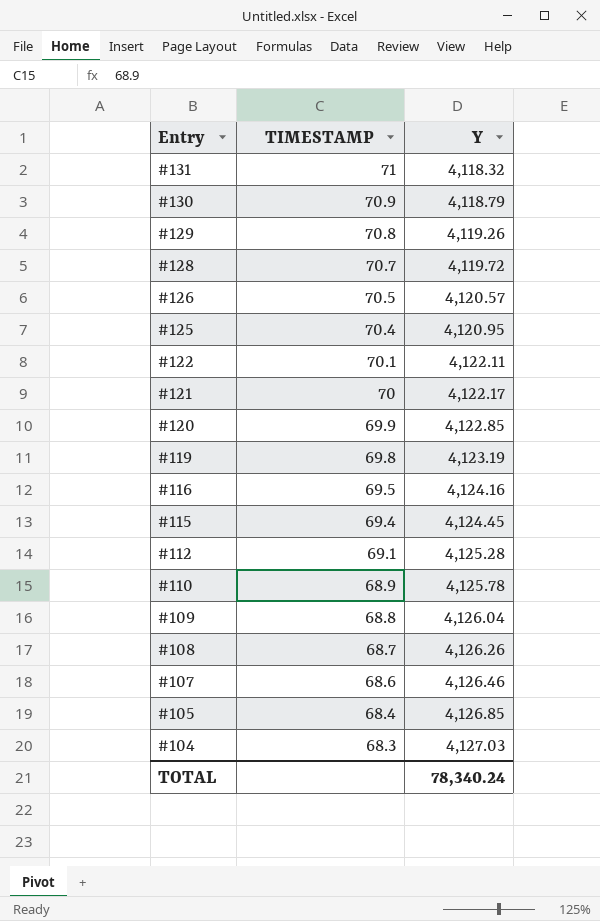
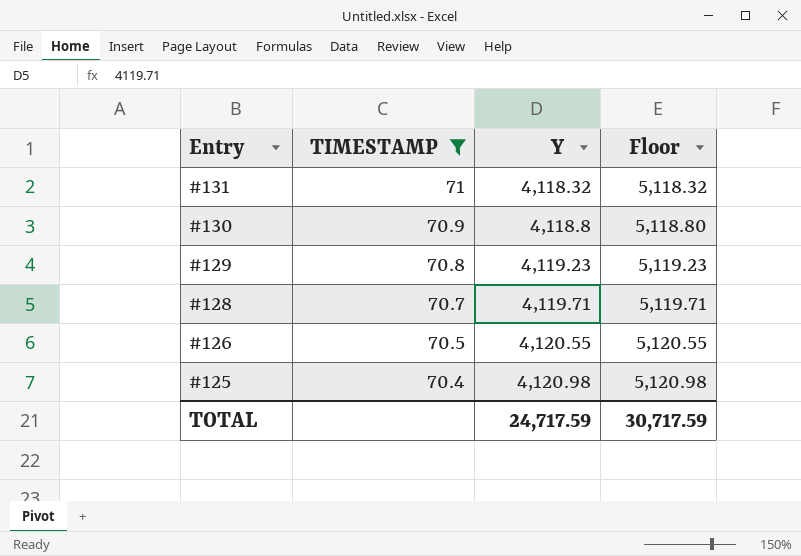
filter: none -> TIMESTAMP >= 70.4
column Floor | formula: none -> [Y] + 1000
#130 | Y: 4,118.79 -> 4,118.8
#129 | Y: 4,119.26 -> 4,119.23
#128 | Y: 4,119.72 -> 4,119.71
#126 | Y: 4,120.57 -> 4,120.55
#125 | Y: 4,120.95 -> 4,120.98
TOTAL | Y: 78,340.24 -> 24,717.59

